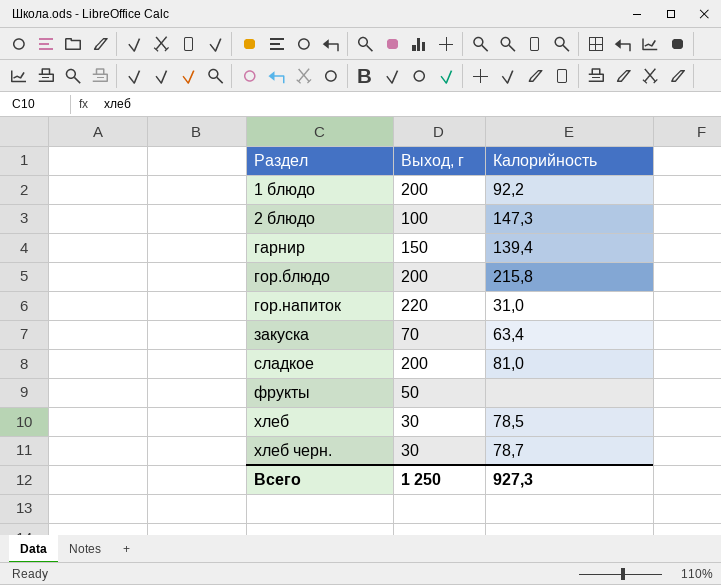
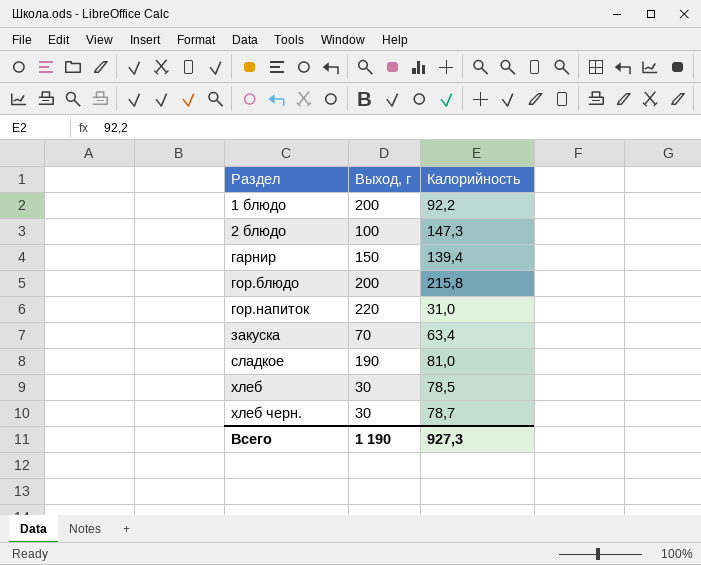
row фрукты: 50 | none -> none
сладкое | Выход, г: 200 -> 190
Всего | Выход, г: 1 250 -> 1 190

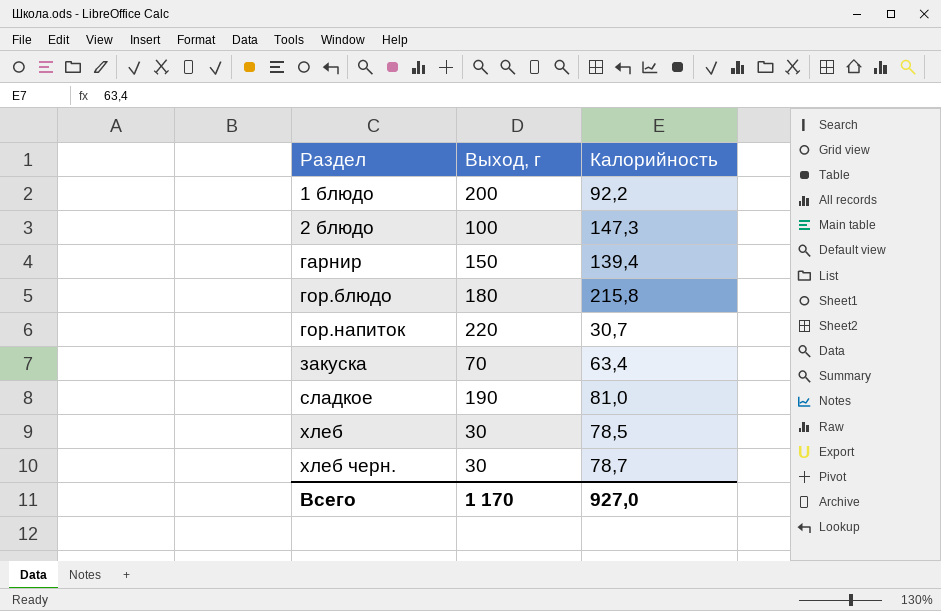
гор.блюдо | Выход, г: 200 -> 180
гор.напиток | Калорийность: 31,0 -> 30,7
Всего | Выход, г: 1 190 -> 1 170
Всего | Калорийность: 927,3 -> 927,0

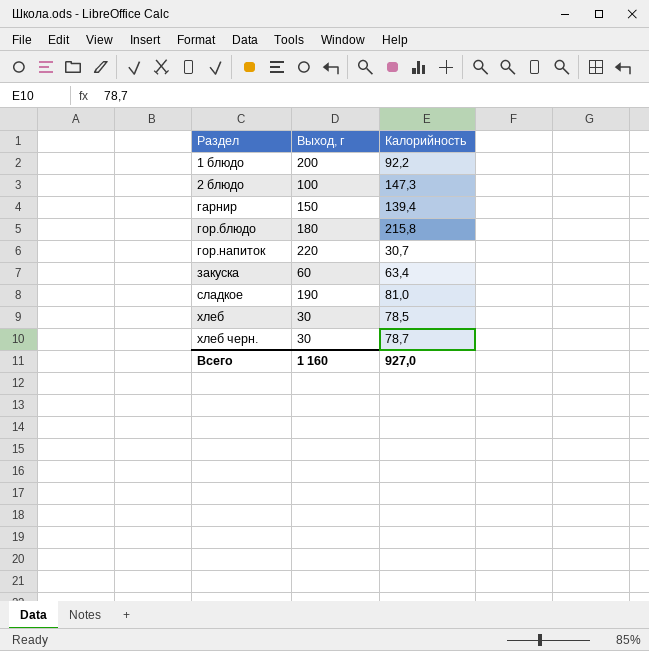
закуска | Выход, г: 70 -> 60
Всего | Выход, г: 1 170 -> 1 160

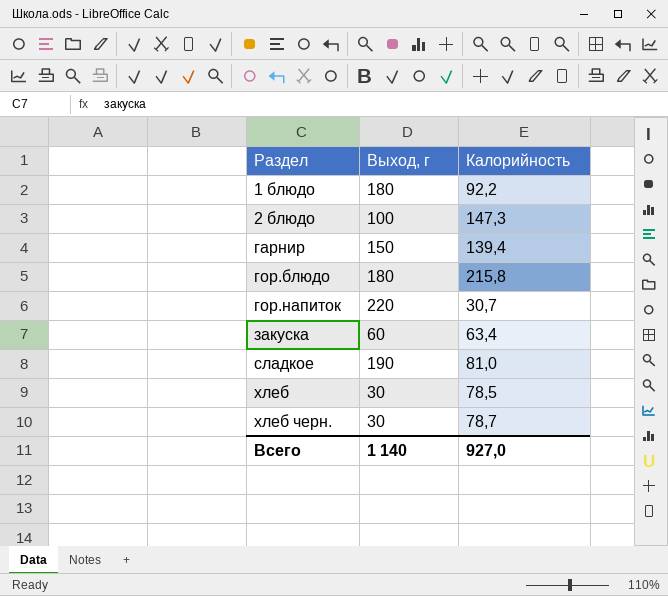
1 блюдо | Выход, г: 200 -> 180
Всего | Выход, г: 1 160 -> 1 140

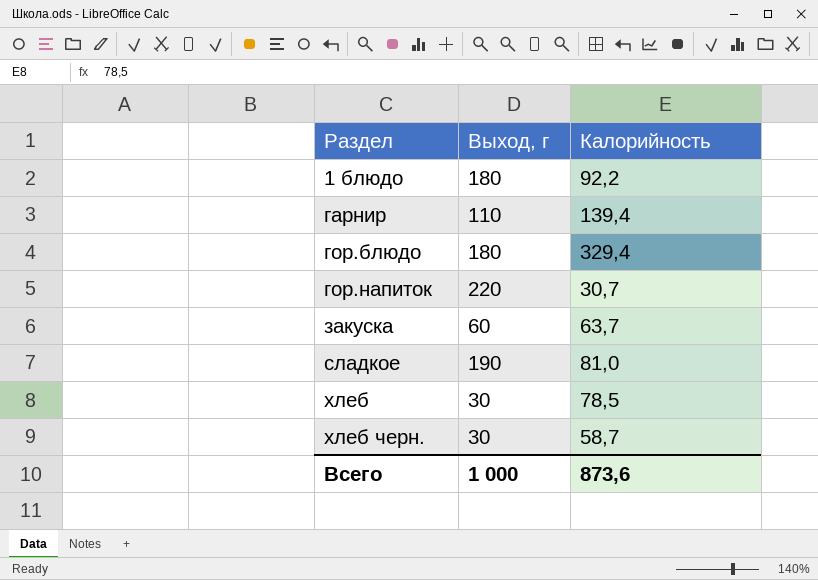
row 2 блюдо: 100 | 147,3 -> none
гарнир | Выход, г: 150 -> 110
гор.блюдо | Калорийность: 215,8 -> 329,4
закуска | Калорийность: 63,4 -> 63,7
хлеб черн. | Калорийность: 78,7 -> 58,7
Всего | Выход, г: 1 140 -> 1 000
Всего | Калорийность: 927,0 -> 873,6

